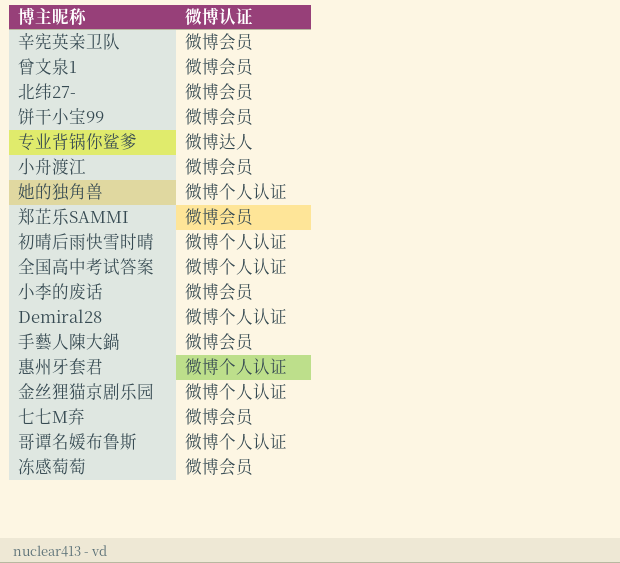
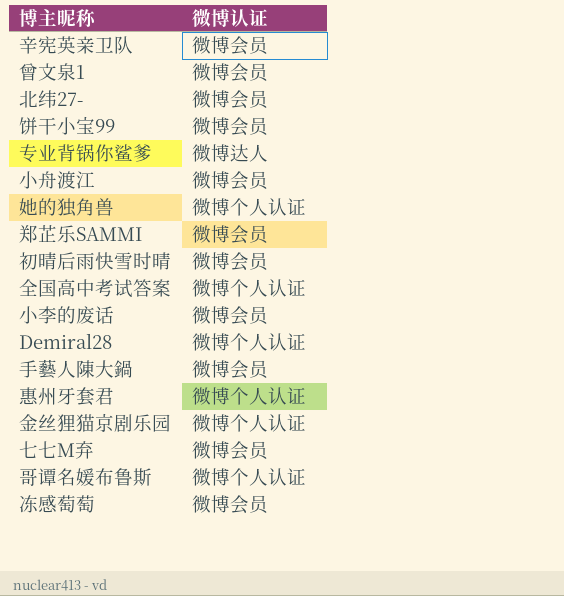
初晴后雨快雪时晴 | 微博认证: 微博个人认证 -> 微博会员

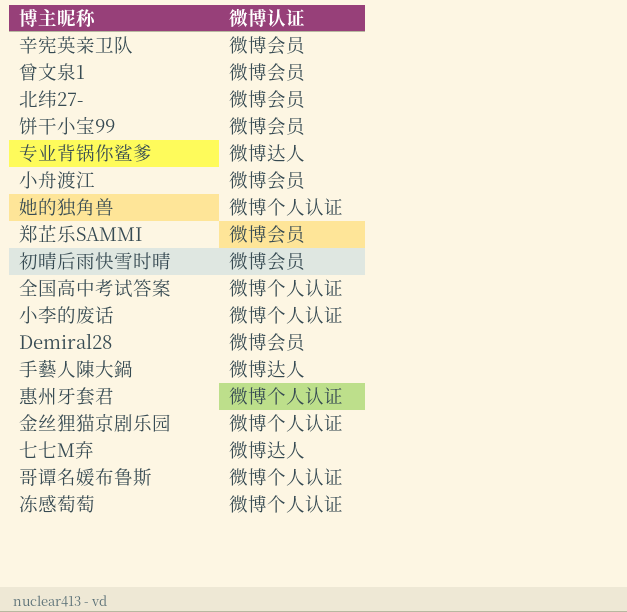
小李的废话 | 微博认证: 微博会员 -> 微博个人认证
Demiral28 | 微博认证: 微博个人认证 -> 微博会员
手藝人陳大鍋 | 微博认证: 微博会员 -> 微博达人
七七M弃 | 微博认证: 微博会员 -> 微博达人
冻感萄萄 | 微博认证: 微博会员 -> 微博个人认证

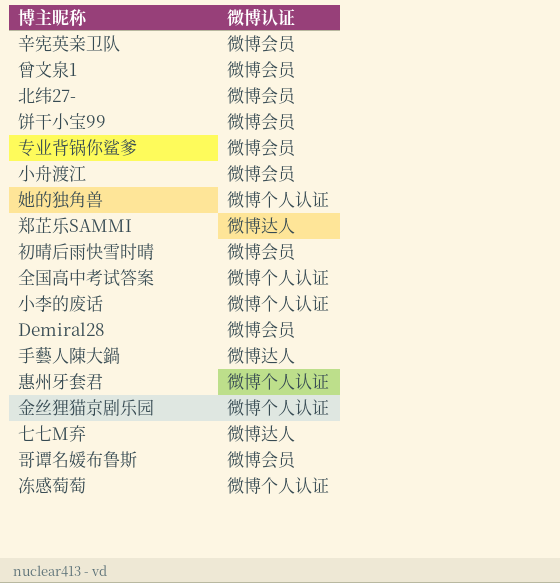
专业背锅你鲨爹 | 微博认证: 微博达人 -> 微博会员
郑芷乐SAMMI | 微博认证: 微博会员 -> 微博达人
哥谭名媛布鲁斯 | 微博认证: 微博个人认证 -> 微博会员

